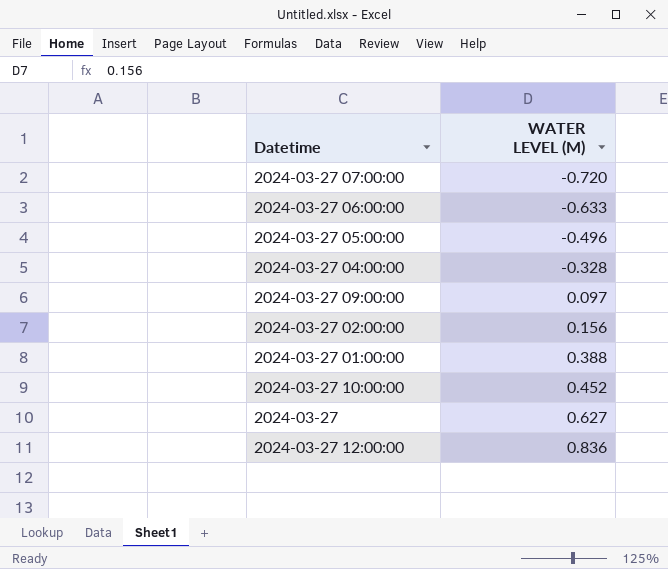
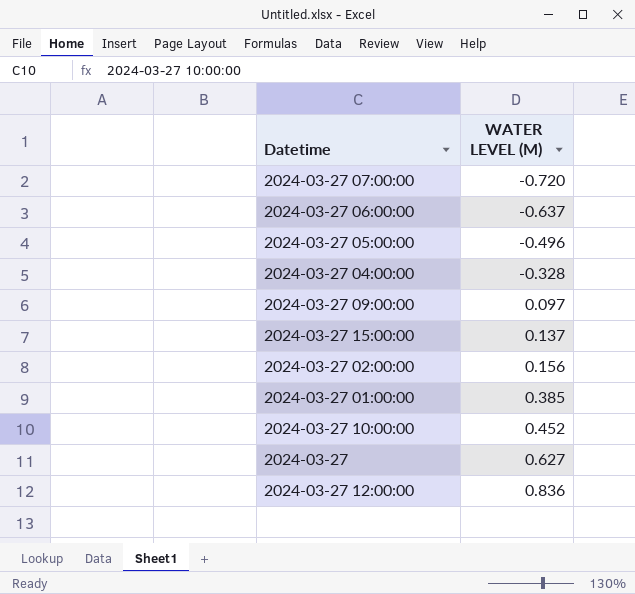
2024-03-27 06:00:00 | WATER LEVEL (M): -0.633 -> -0.637
row 2024-03-27 15:00:00: none -> 0.137
2024-03-27 01:00:00 | WATER LEVEL (M): 0.388 -> 0.385

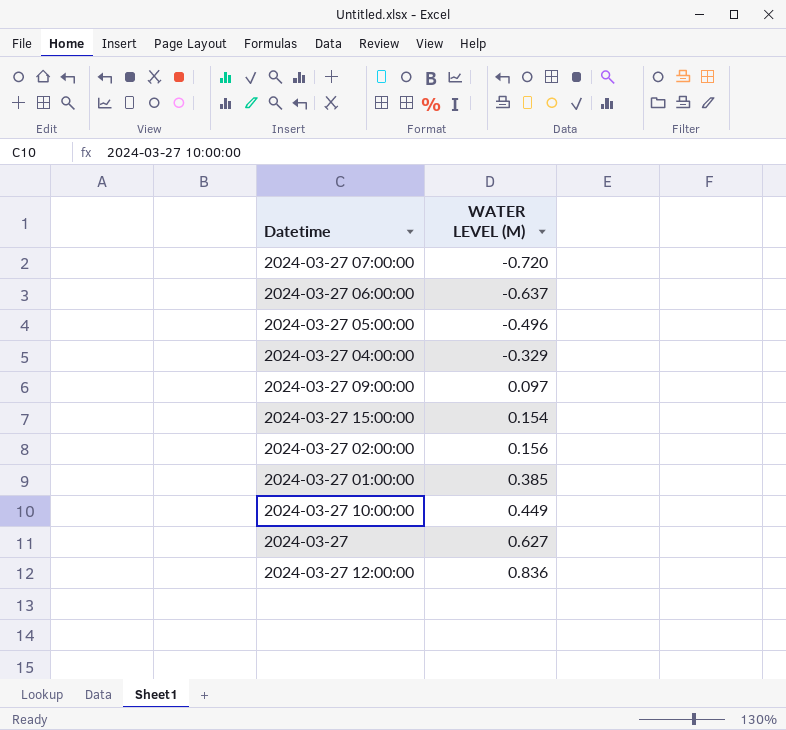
2024-03-27 04:00:00 | WATER LEVEL (M): -0.328 -> -0.329
2024-03-27 15:00:00 | WATER LEVEL (M): 0.137 -> 0.154
2024-03-27 10:00:00 | WATER LEVEL (M): 0.452 -> 0.449

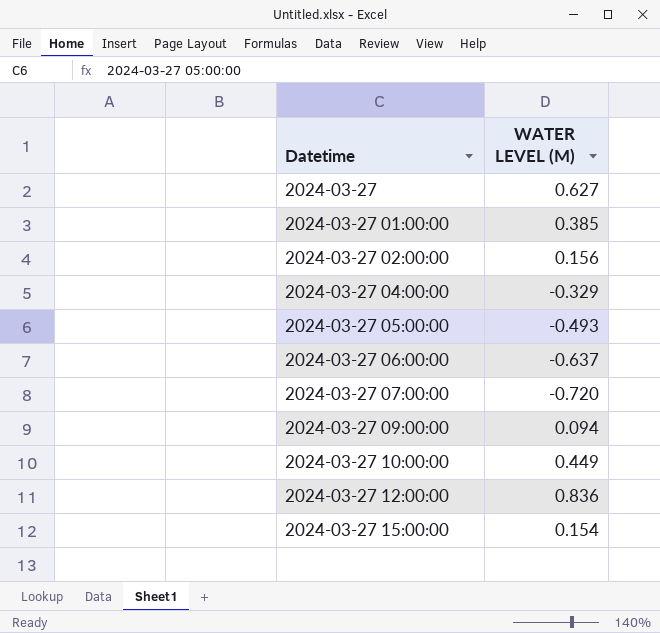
row order: WATER LEVEL (M) ascending -> Datetime ascending
2024-03-27 05:00:00 | WATER LEVEL (M): -0.496 -> -0.493
2024-03-27 09:00:00 | WATER LEVEL (M): 0.097 -> 0.094

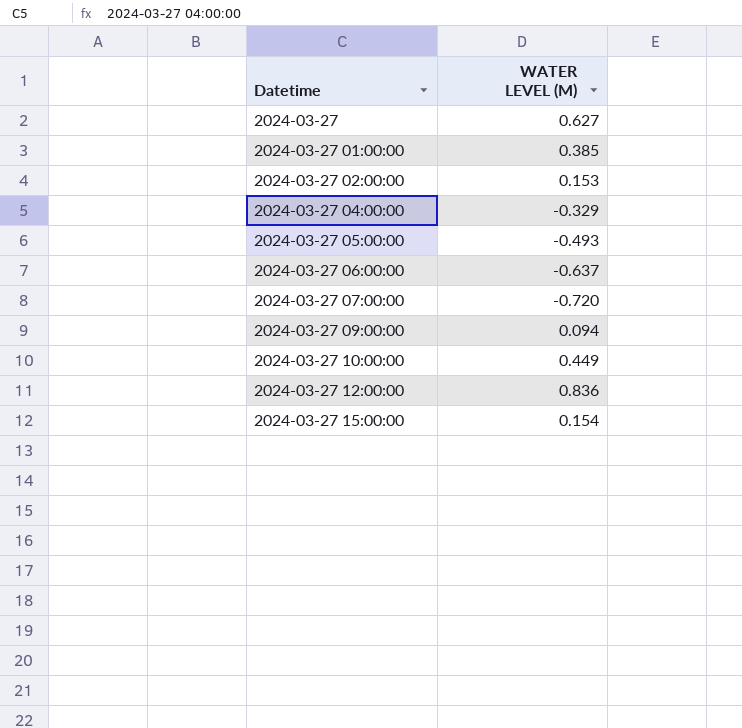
2024-03-27 02:00:00 | WATER LEVEL (M): 0.156 -> 0.153

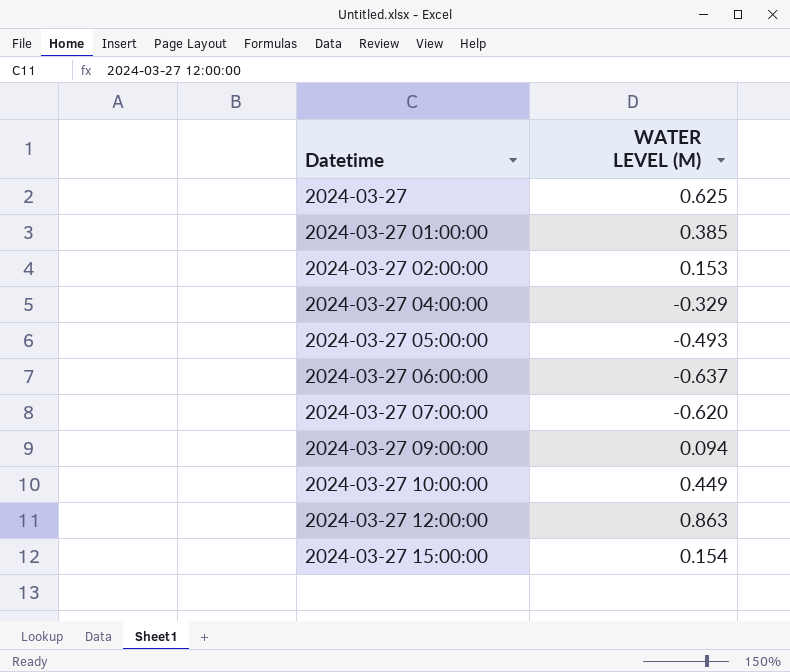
2024-03-27 | WATER LEVEL (M): 0.627 -> 0.625
2024-03-27 07:00:00 | WATER LEVEL (M): -0.720 -> -0.620
2024-03-27 12:00:00 | WATER LEVEL (M): 0.836 -> 0.863

